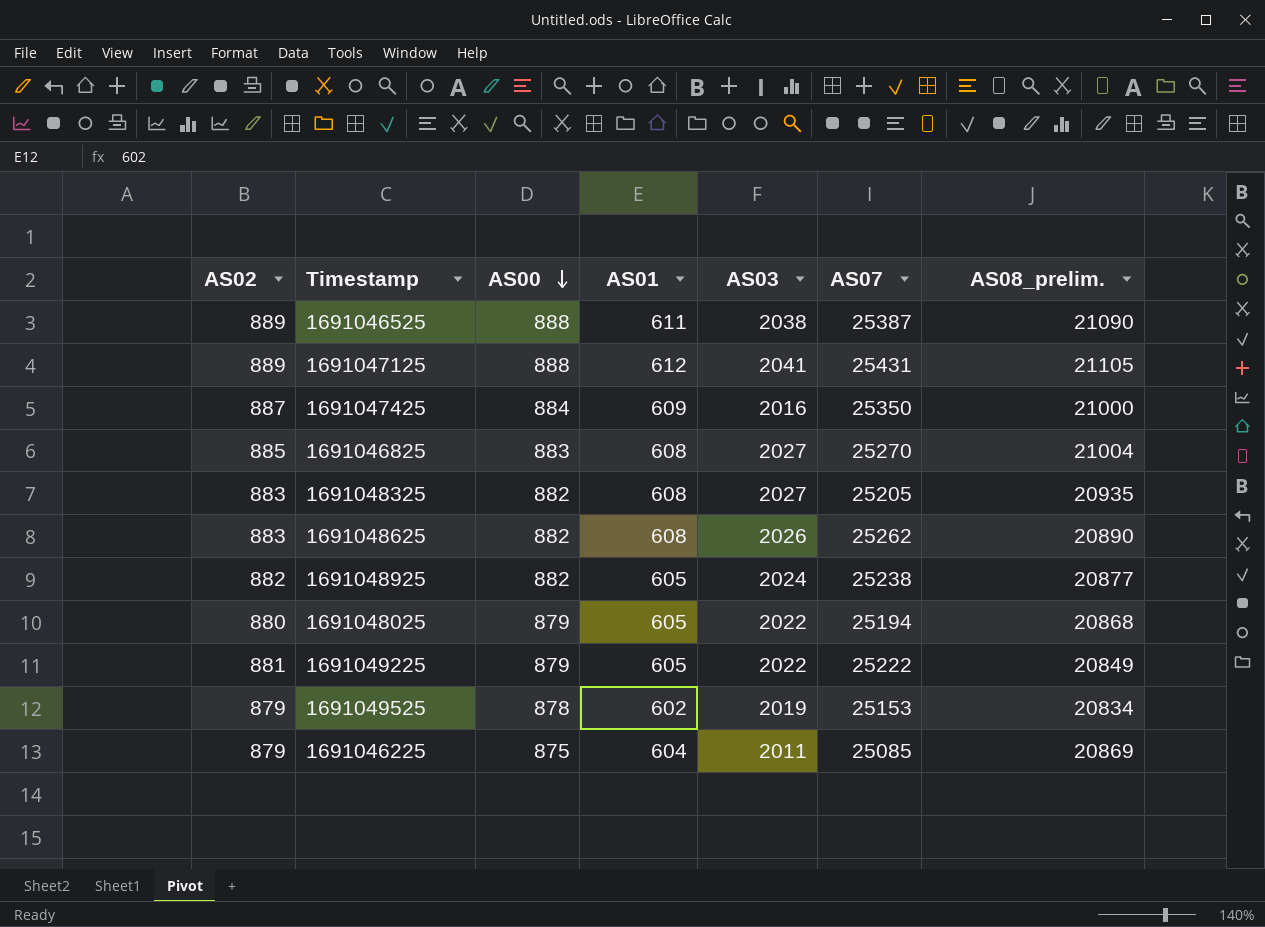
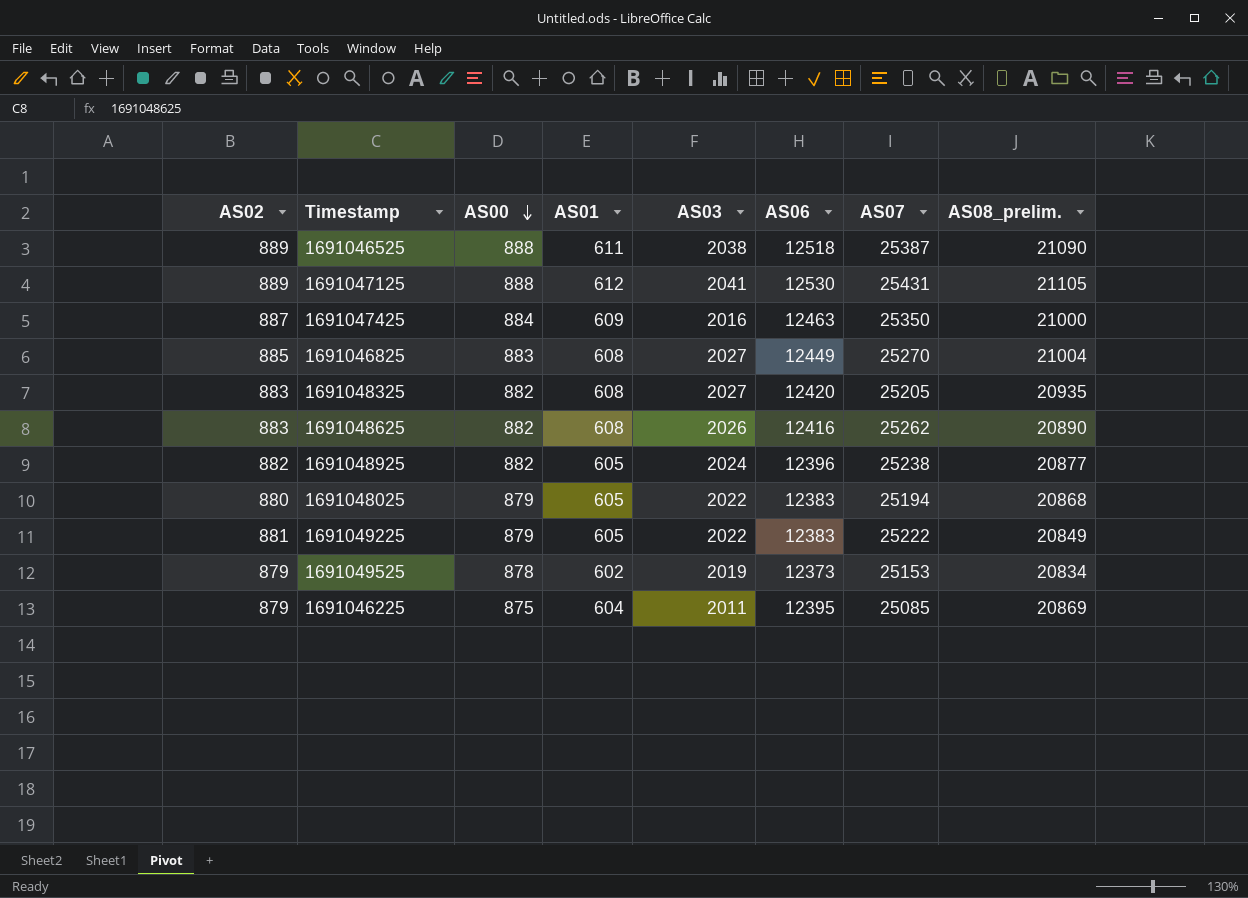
column AS06 | position: none -> 6

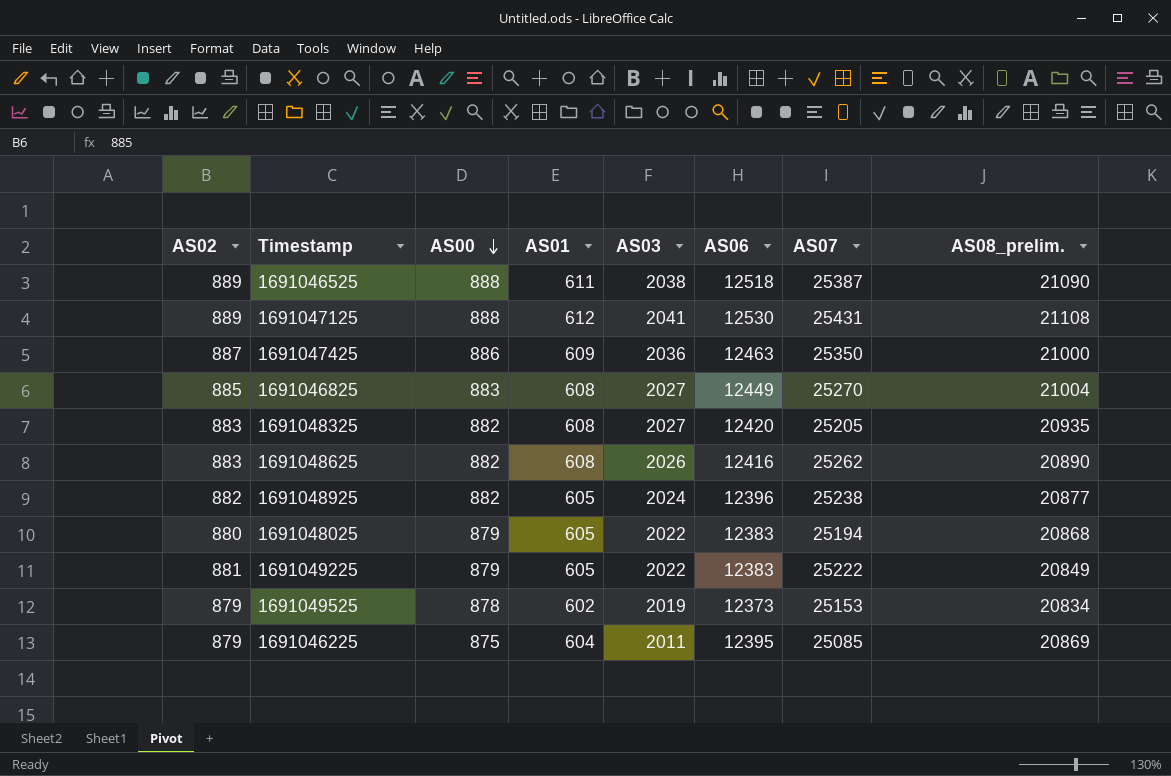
1691047125 | AS08_prelim.: 21105 -> 21108
1691047425 | AS00: 884 -> 886
1691047425 | AS03: 2016 -> 2036

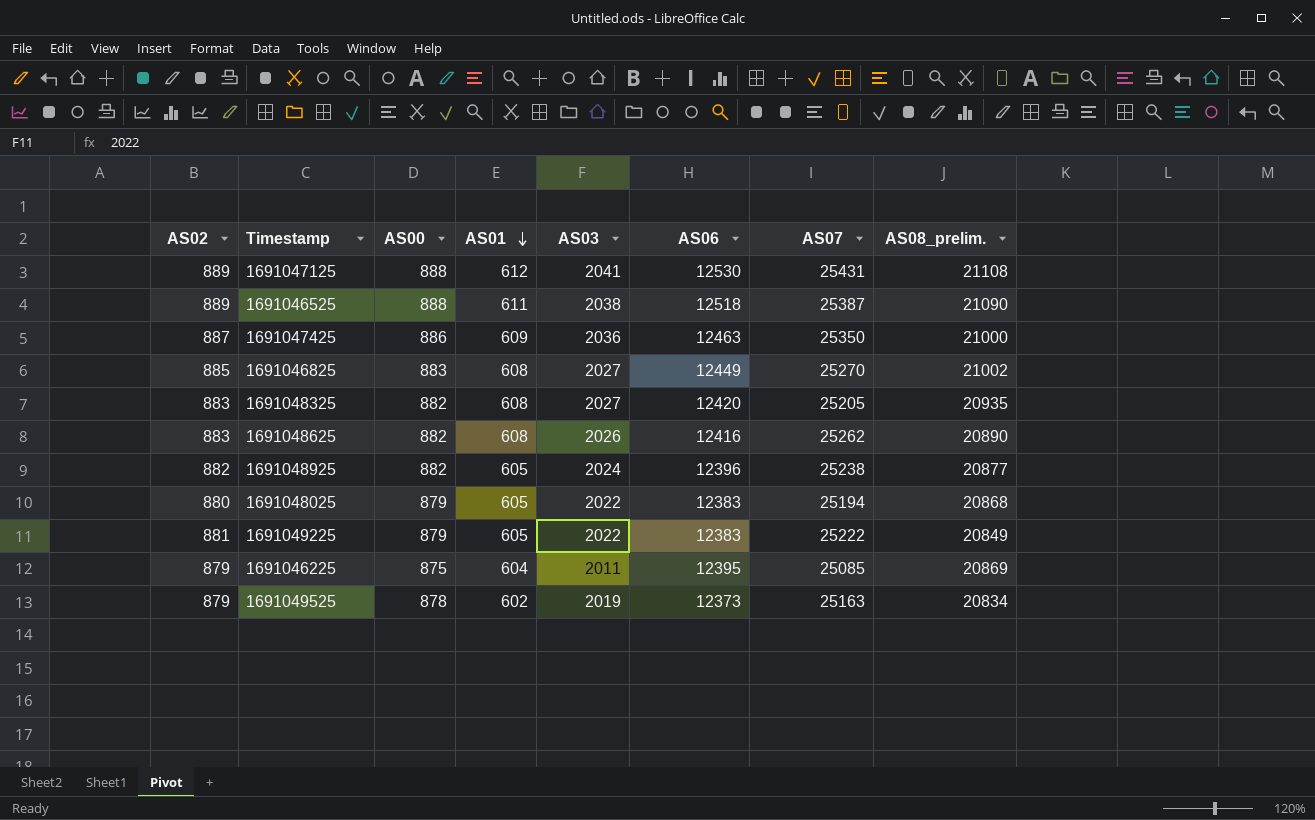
row order: AS00 descending -> AS01 descending
1691046825 | AS08_prelim.: 21004 -> 21002
1691049525 | AS07: 25153 -> 25163

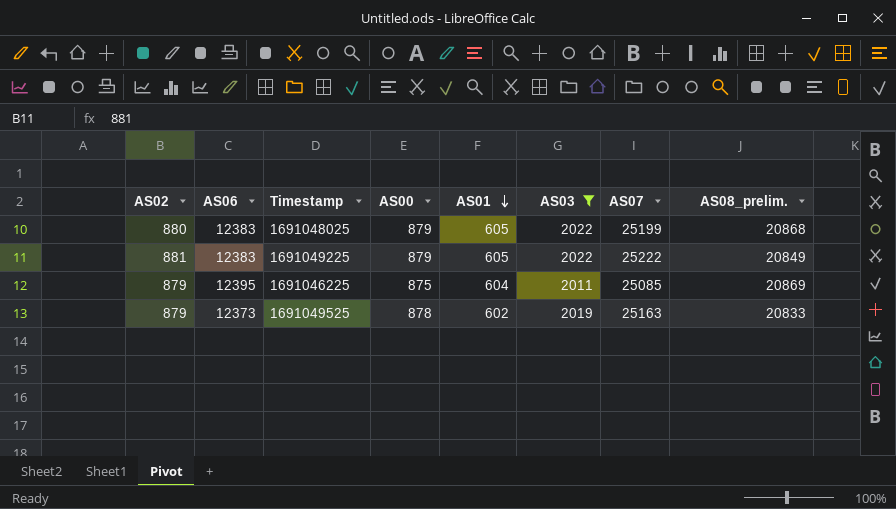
filter: none -> AS03 <= 2022
column AS06 | position: 6 -> 2
1691048025 | AS07: 25194 -> 25199
1691049525 | AS08_prelim.: 20834 -> 20833

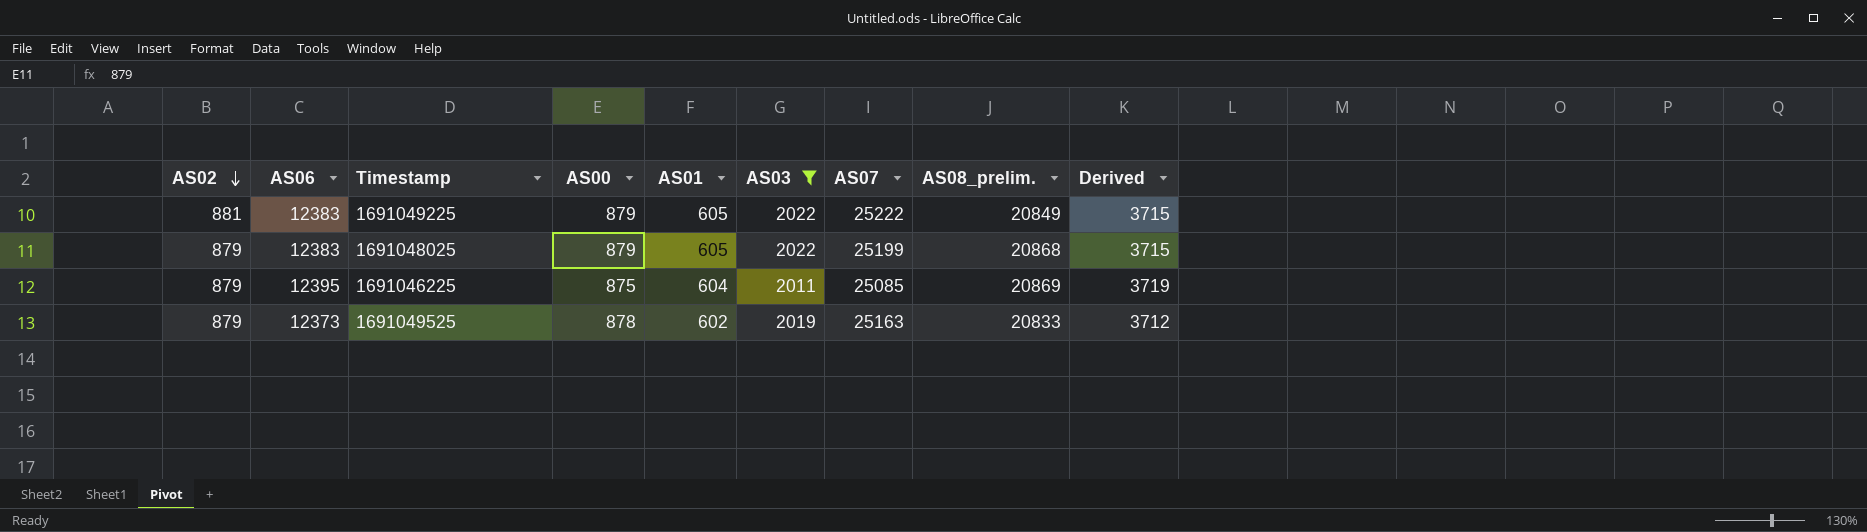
row order: AS01 descending -> AS02 descending
column Derived | formula: none -> [AS06] * 0.3
1691048025 | AS02: 880 -> 879

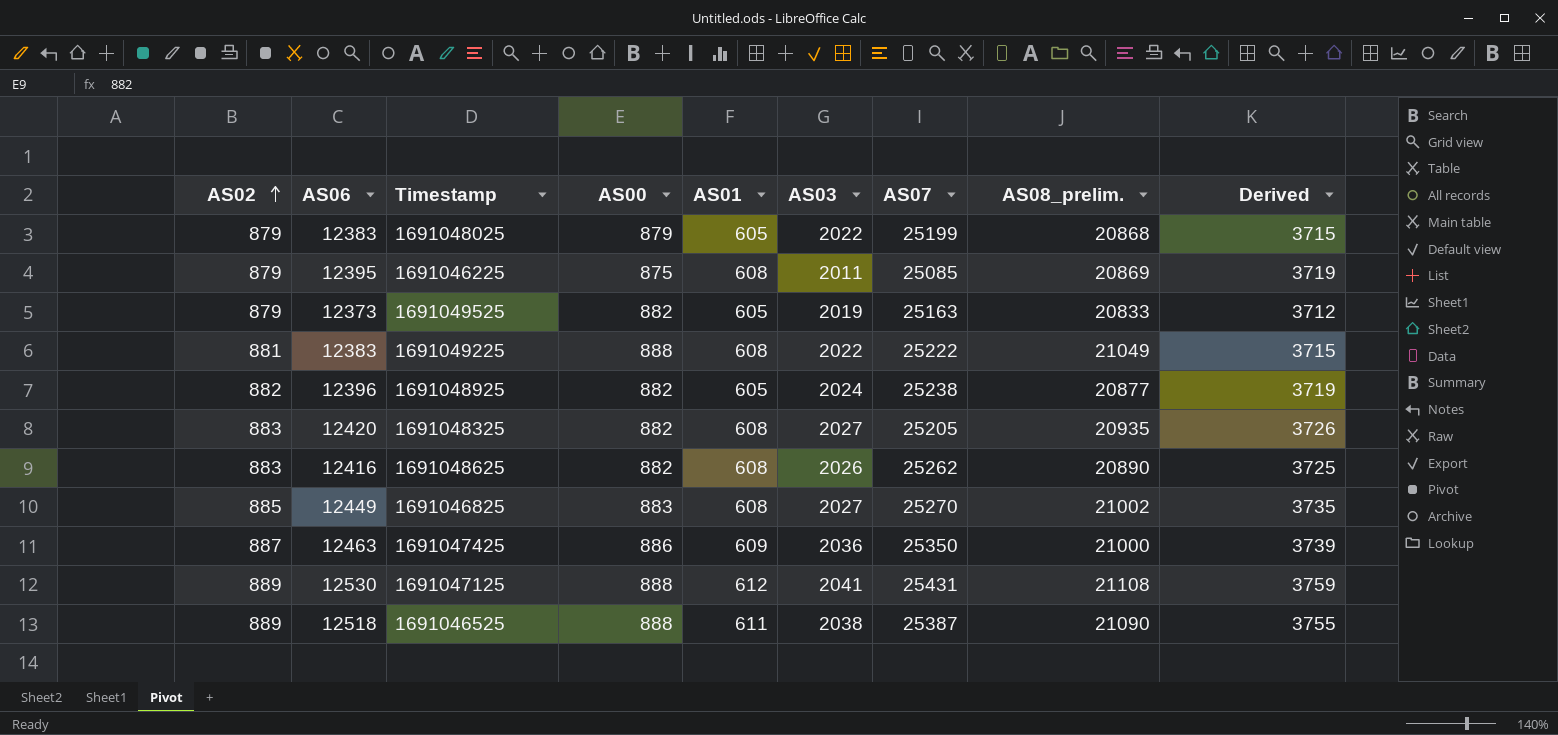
filter: AS03 <= 2022 -> none
row order: AS02 descending -> AS02 ascending
1691046225 | AS01: 604 -> 608
1691049525 | AS00: 878 -> 882
1691049525 | AS01: 602 -> 605
1691049225 | AS00: 879 -> 888
1691049225 | AS01: 605 -> 608
1691049225 | AS08_prelim.: 20849 -> 21049

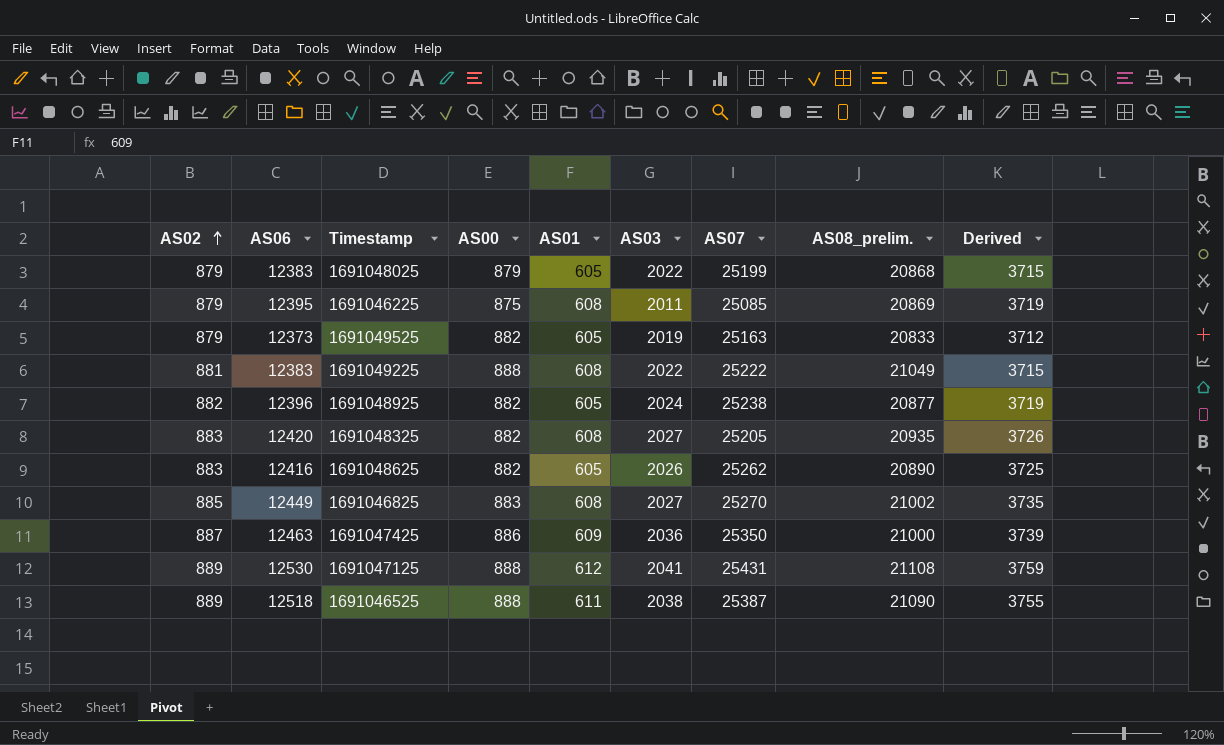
1691048625 | AS01: 608 -> 605

